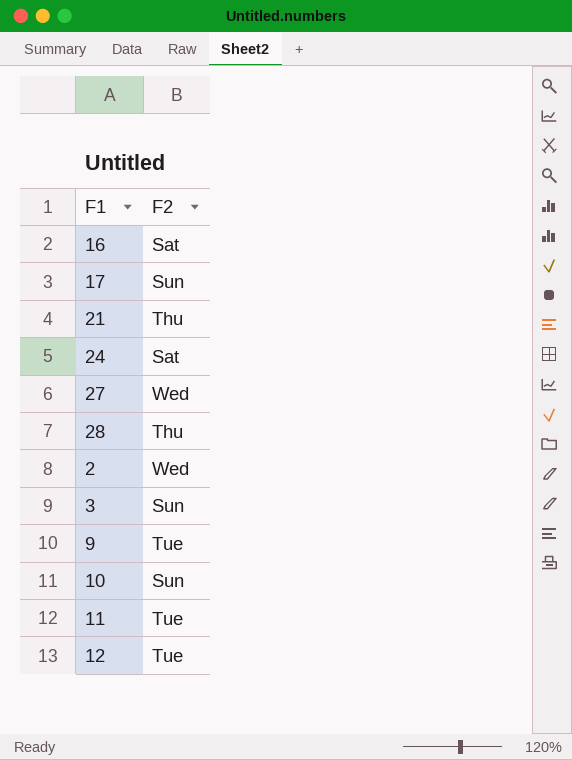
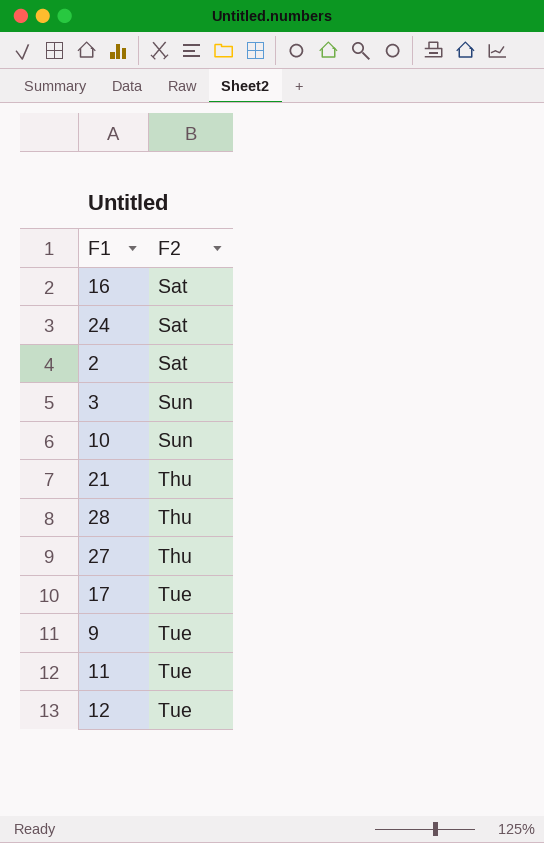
row order: none -> F2 ascending
2 | F2: Wed -> Sat
27 | F2: Wed -> Thu
17 | F2: Sun -> Tue

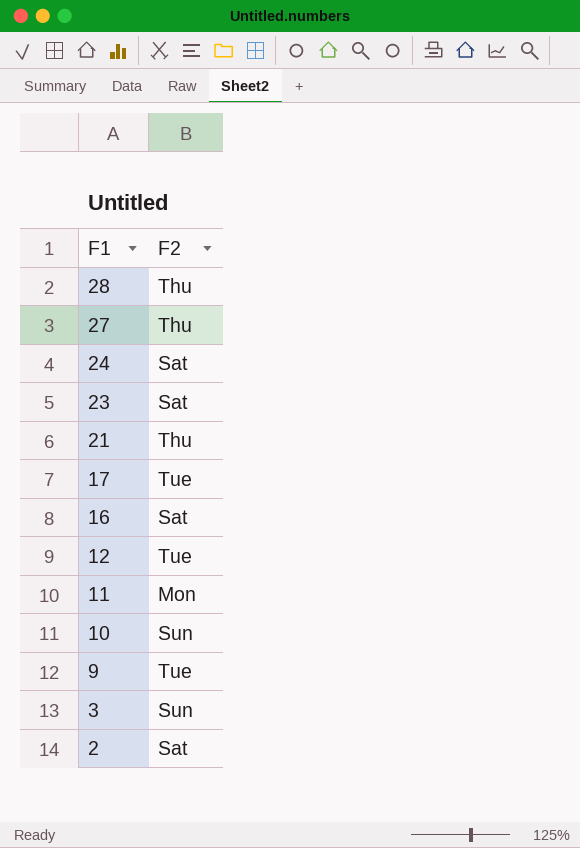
row order: F2 ascending -> F1 descending
row 23: none -> Sat
11 | F2: Tue -> Mon

